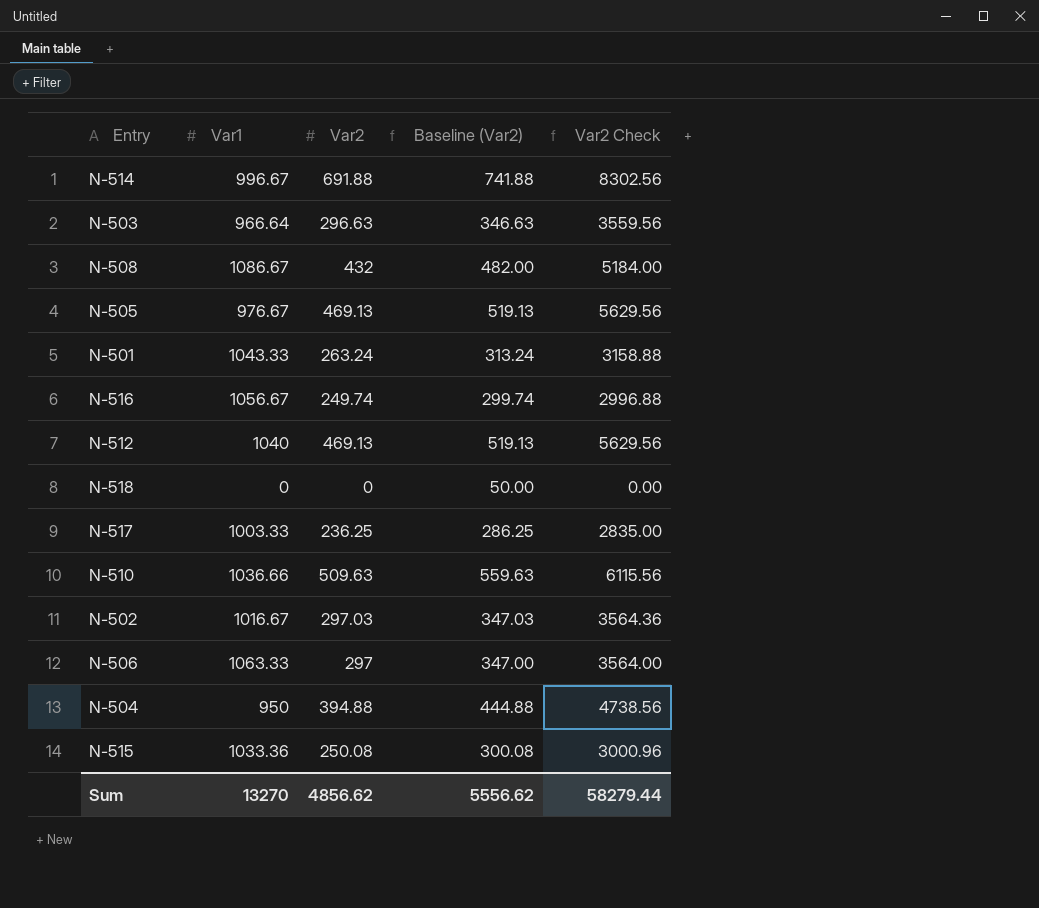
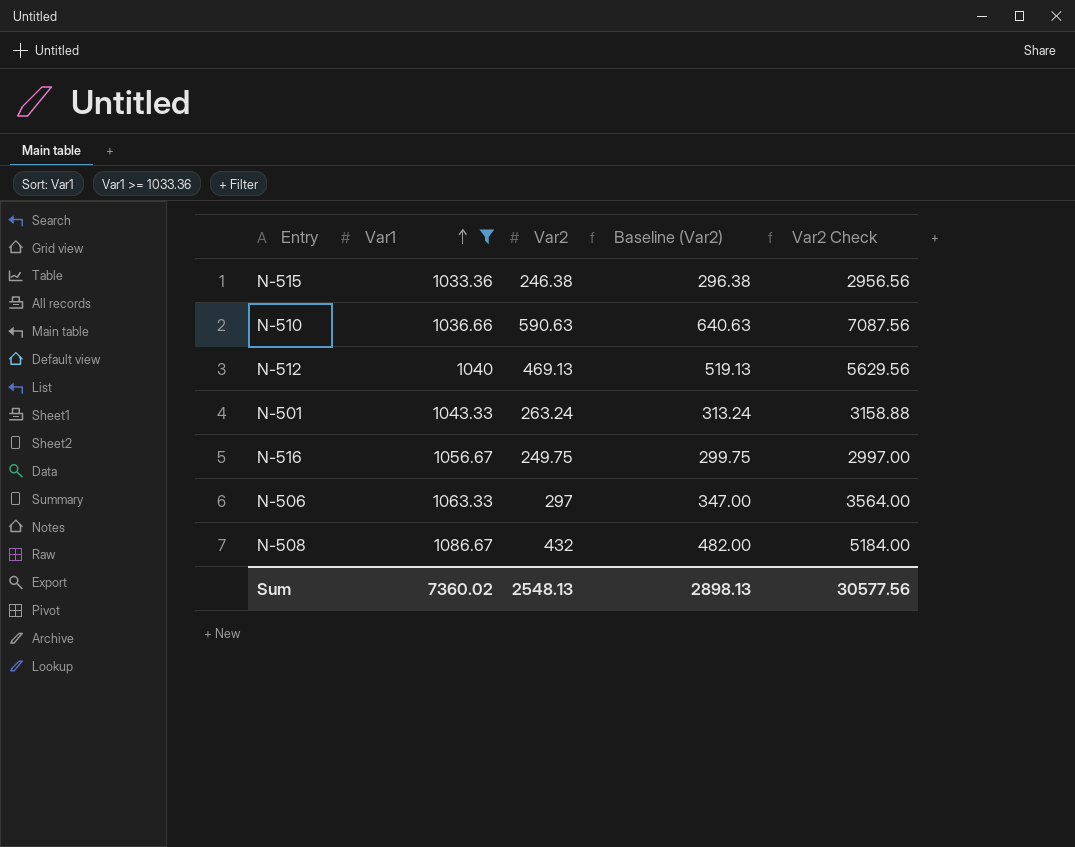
filter: none -> Var1 >= 1033.36
row order: none -> Var1 ascending
N-515 | Var2: 250.08 -> 246.38
N-515 | Baseline (Var2): 300.08 -> 296.38
N-515 | Var2 Check: 3000.96 -> 2956.56
N-510 | Var2: 509.63 -> 590.63
N-510 | Baseline (Var2): 559.63 -> 640.63
N-510 | Var2 Check: 6115.56 -> 7087.56
N-516 | Var2: 249.74 -> 249.75
N-516 | Baseline (Var2): 299.74 -> 299.75
N-516 | Var2 Check: 2996.88 -> 2997.00
Sum | Var1: 13270 -> 7360.02
Sum | Var2: 4856.62 -> 2548.13
Sum | Baseline (Var2): 5556.62 -> 2898.13
Sum | Var2 Check: 58279.44 -> 30577.56

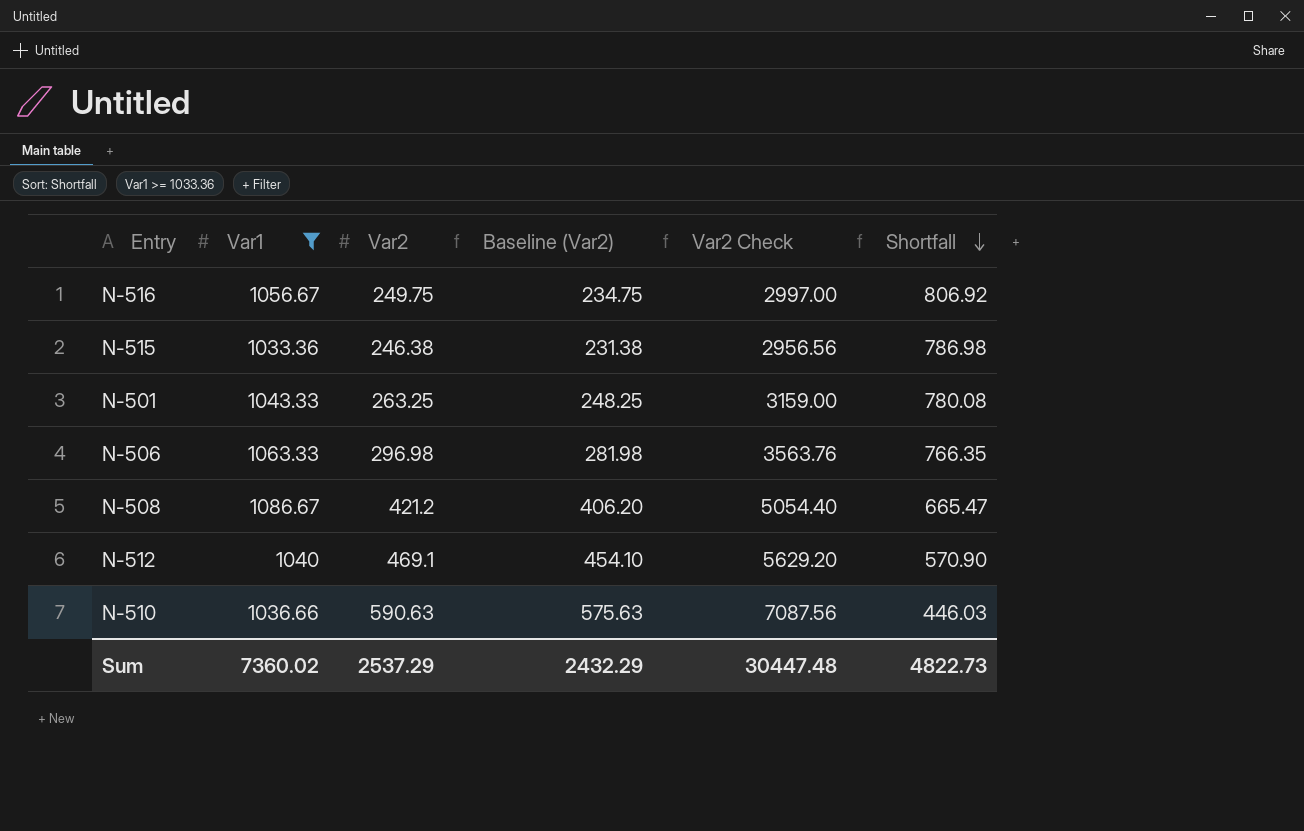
row order: Var1 ascending -> Shortfall descending
column Baseline (Var2) | formula: [Var2] + 50 -> [Var2] - 15
column Shortfall | formula: none -> [Var1] - [Var2]
N-501 | Var2: 263.24 -> 263.25
N-501 | Var2 Check: 3158.88 -> 3159.00
N-506 | Var2: 297 -> 296.98
N-506 | Var2 Check: 3564.00 -> 3563.76
N-508 | Var2: 432 -> 421.2
N-508 | Var2 Check: 5184.00 -> 5054.40
N-512 | Var2: 469.13 -> 469.1
N-512 | Var2 Check: 5629.56 -> 5629.20
Sum | Var2: 2548.13 -> 2537.29
Sum | Baseline (Var2): 2898.13 -> 2432.29
Sum | Var2 Check: 30577.56 -> 30447.48

